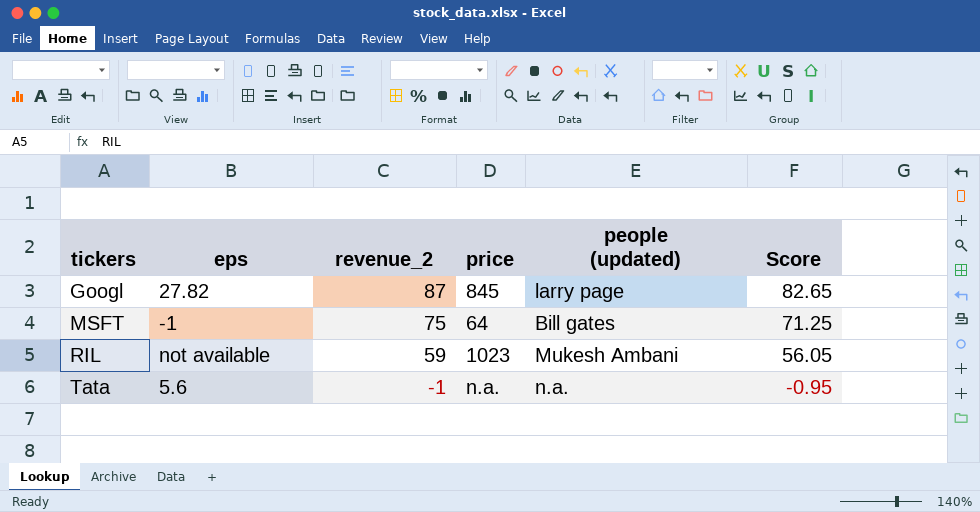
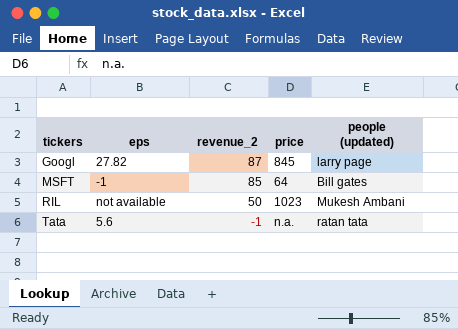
column Score | formula: [revenue_2] * 0.95 -> none
MSFT | revenue_2: 75 -> 85
RIL | revenue_2: 59 -> 50
Tata | people (updated): n.a. -> ratan tata

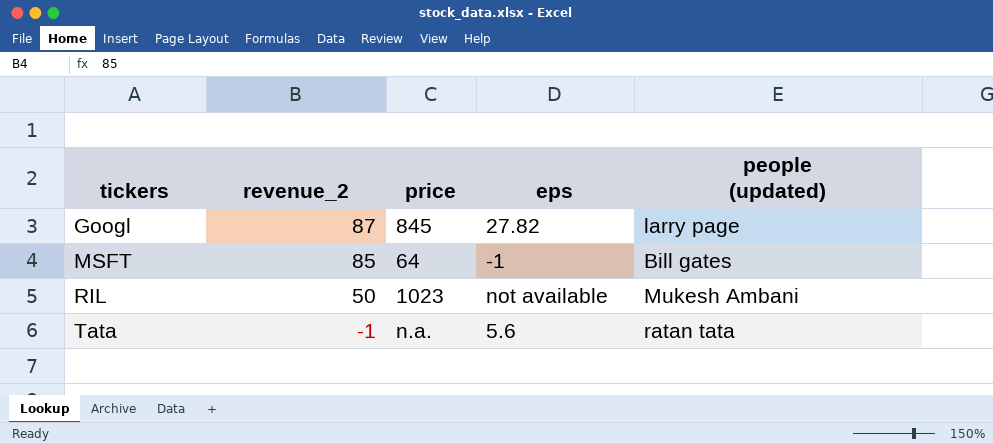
column eps | position: 2 -> 4

